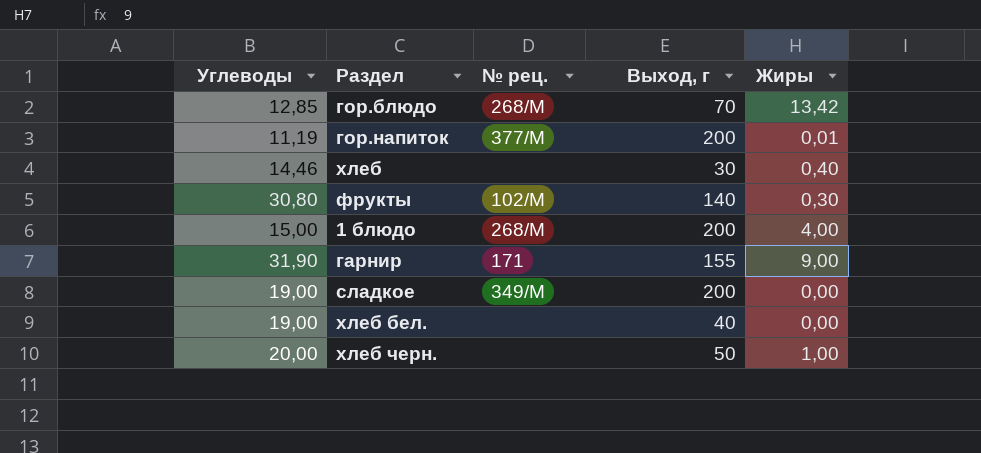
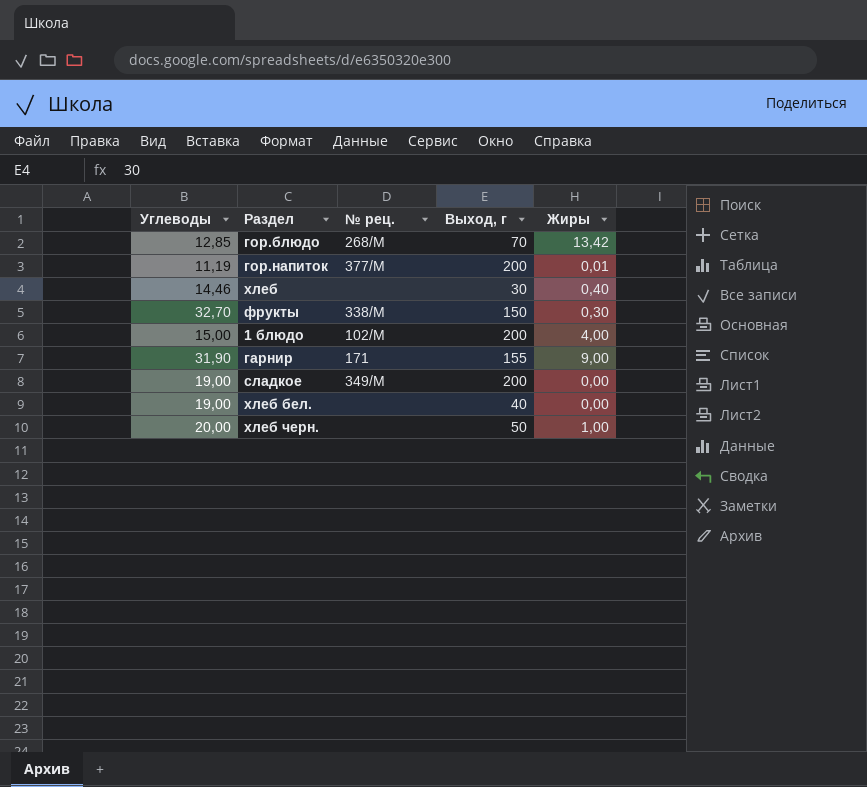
фрукты | Углеводы: 30,80 -> 32,70
фрукты | № рец.: 102/М -> 338/М
фрукты | Выход, г: 140 -> 150
1 блюдо | № рец.: 268/М -> 102/М

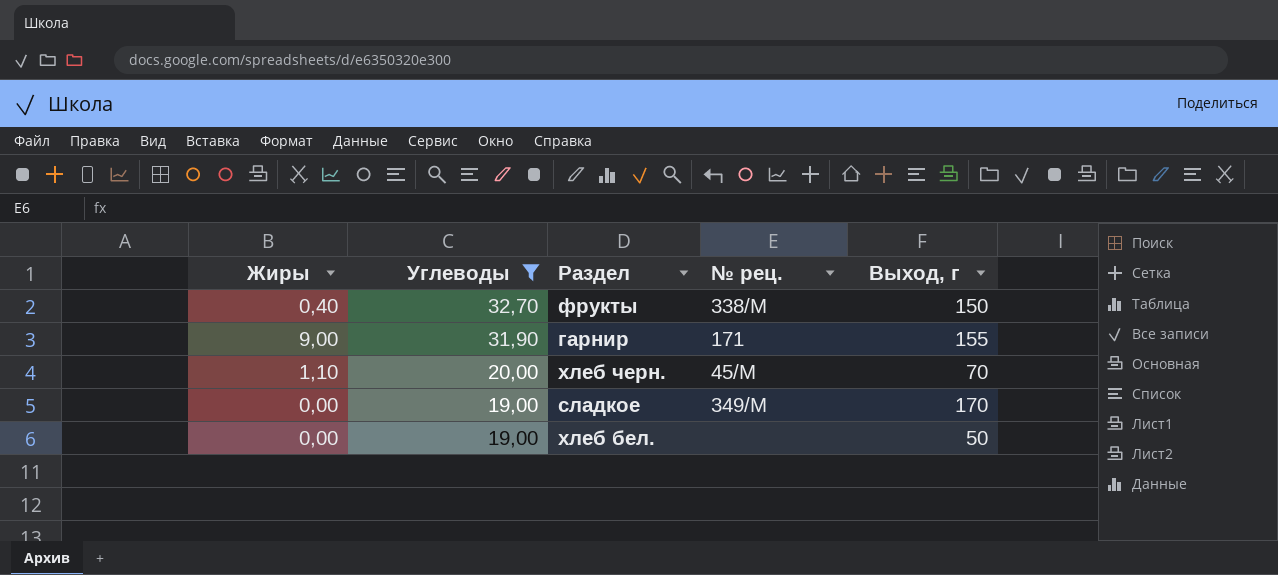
filter: none -> Углеводы >= 19,00
row order: none -> Углеводы descending
column Жиры | position: 5 -> 1
фрукты | Жиры: 0,30 -> 0,40
хлеб черн. | Жиры: 1,00 -> 1,10
хлеб черн. | № рец.: none -> 45/М
хлеб черн. | Выход, г: 50 -> 70
сладкое | Выход, г: 200 -> 170
хлеб бел. | Выход, г: 40 -> 50

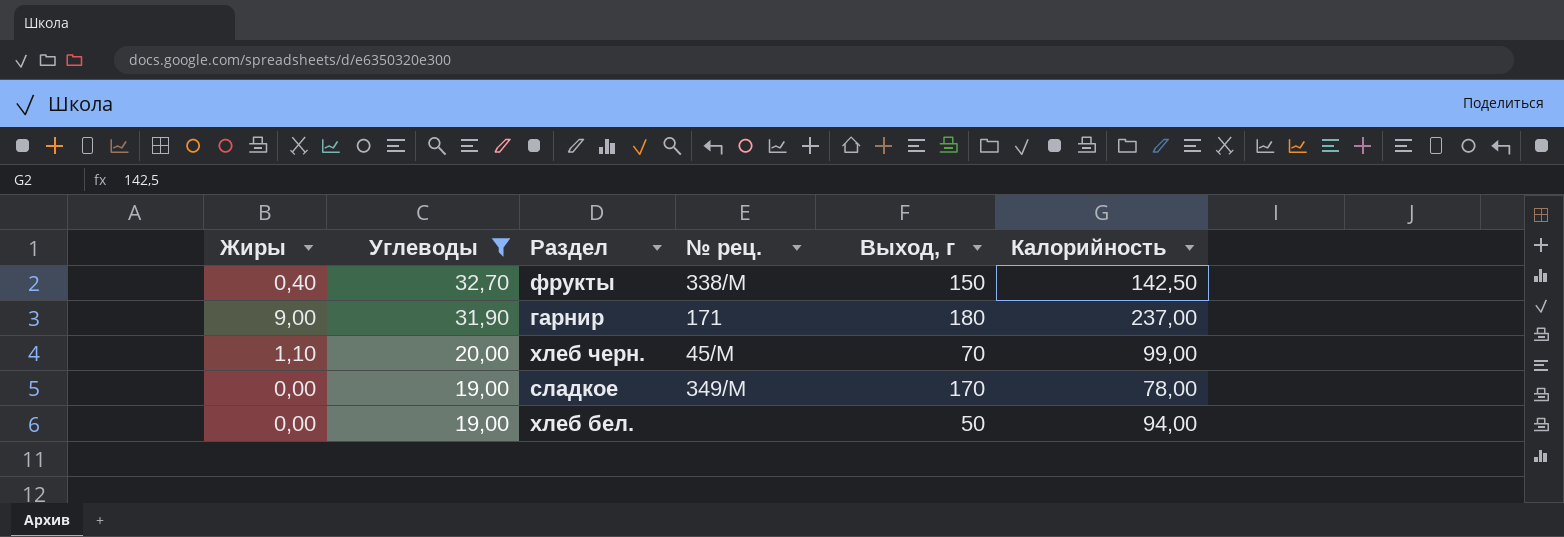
column Калорийность | position: none -> 6
гарнир | Выход, г: 155 -> 180

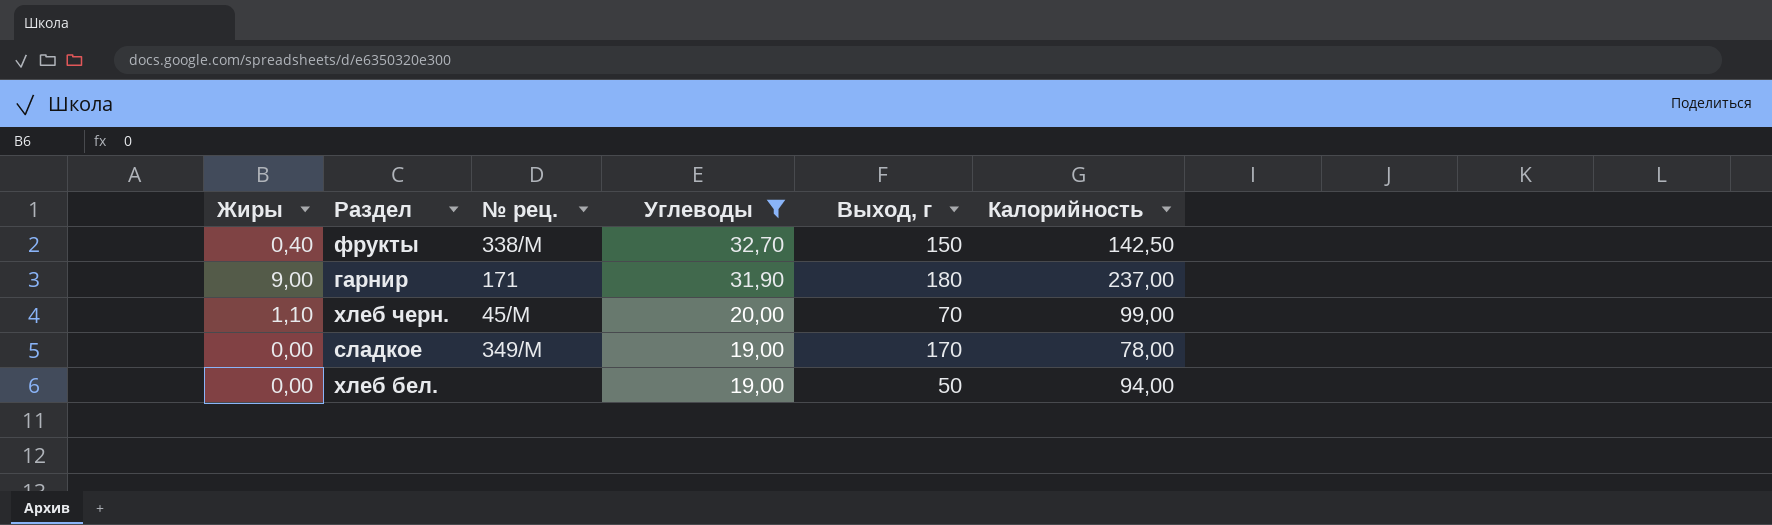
column Углеводы | position: 2 -> 4

